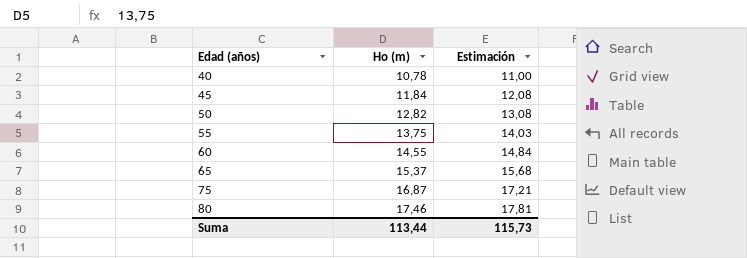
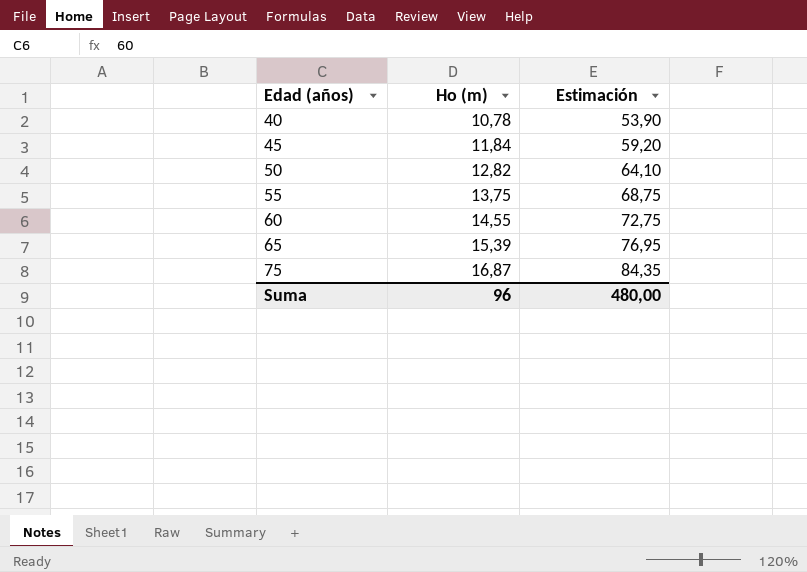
column Estimación | formula: [Ho (m)] * 1,02 -> [Ho (m)] * 5
row 80: 17,46 | 17,81 -> none
65 | Ho (m): 15,37 -> 15,39
Suma | Ho (m): 113,44 -> 96
Suma | Estimación: 115,73 -> 480,00

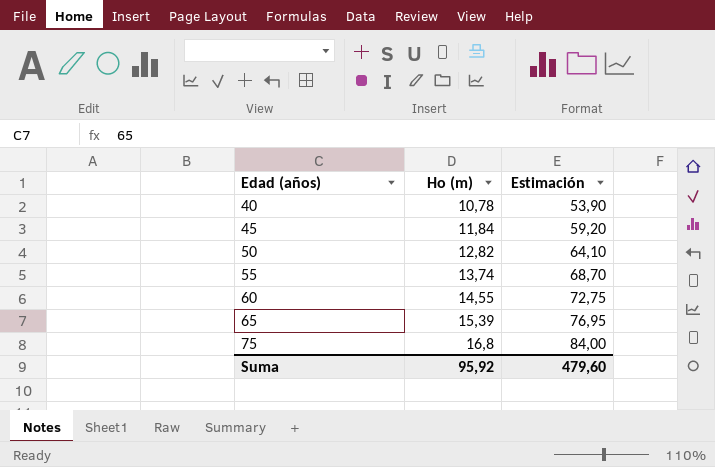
55 | Ho (m): 13,75 -> 13,74
55 | Estimación: 68,75 -> 68,70
75 | Ho (m): 16,87 -> 16,8
75 | Estimación: 84,35 -> 84,00
Suma | Ho (m): 96 -> 95,92
Suma | Estimación: 480,00 -> 479,60

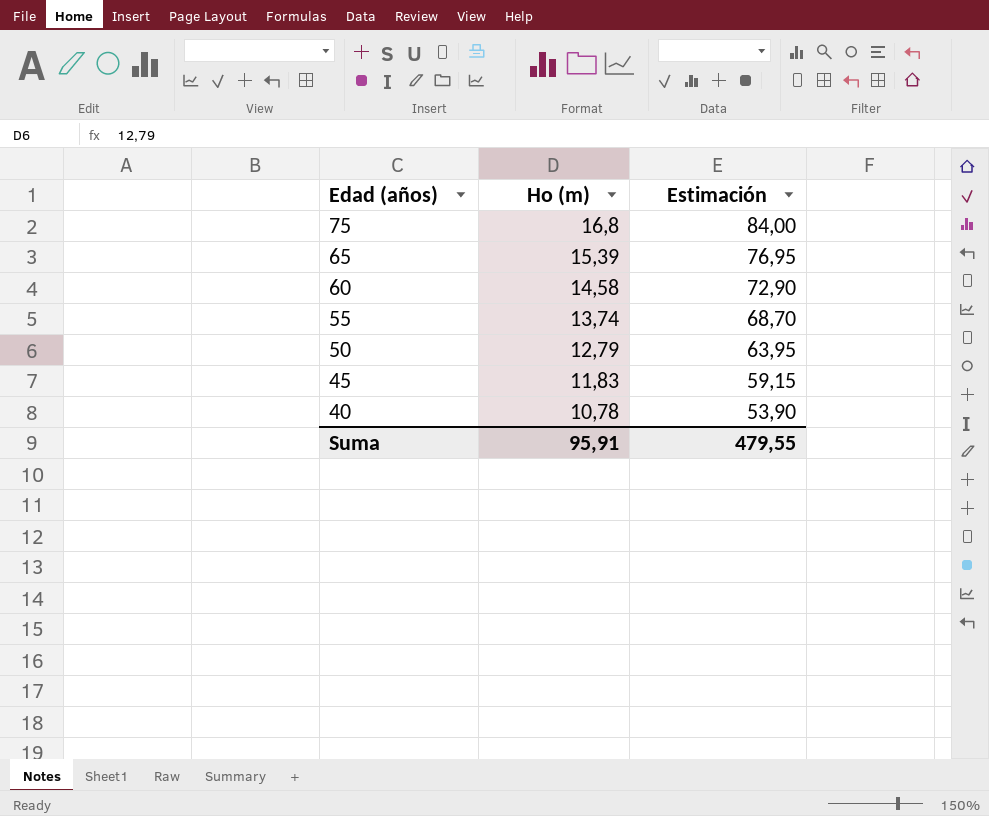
row order: Edad (años) ascending -> Edad (años) descending
60 | Ho (m): 14,55 -> 14,58
60 | Estimación: 72,75 -> 72,90
50 | Ho (m): 12,82 -> 12,79
50 | Estimación: 64,10 -> 63,95
45 | Ho (m): 11,84 -> 11,83
45 | Estimación: 59,20 -> 59,15
Suma | Ho (m): 95,92 -> 95,91
Suma | Estimación: 479,60 -> 479,55

